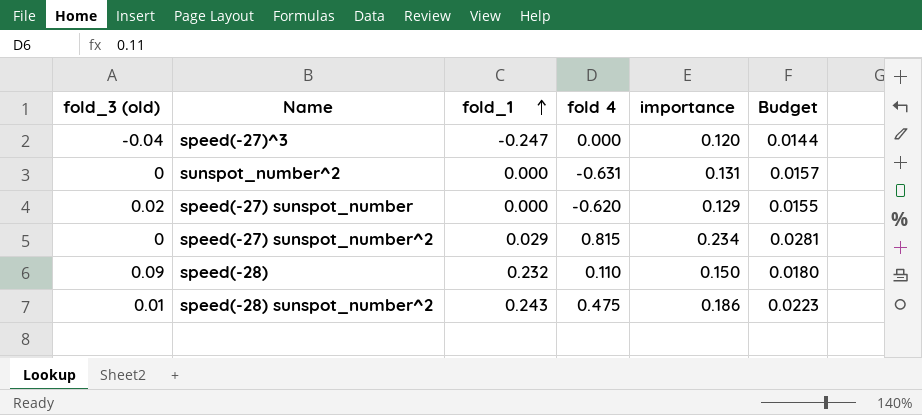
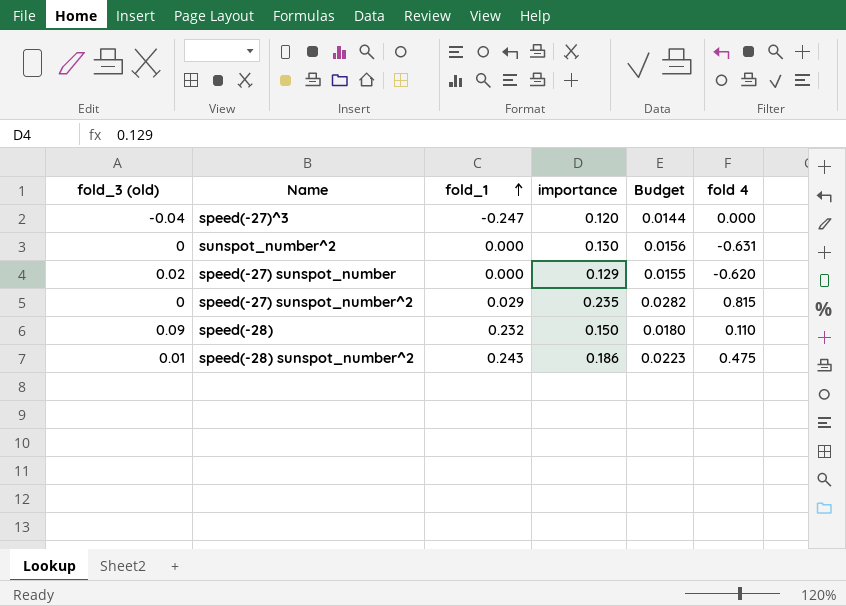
column fold 4 | position: 4 -> 6
sunspot_number^2 | importance: 0.131 -> 0.130
sunspot_number^2 | Budget: 0.0157 -> 0.0156
speed(-27) sunspot_number^2 | importance: 0.234 -> 0.235
speed(-27) sunspot_number^2 | Budget: 0.0281 -> 0.0282

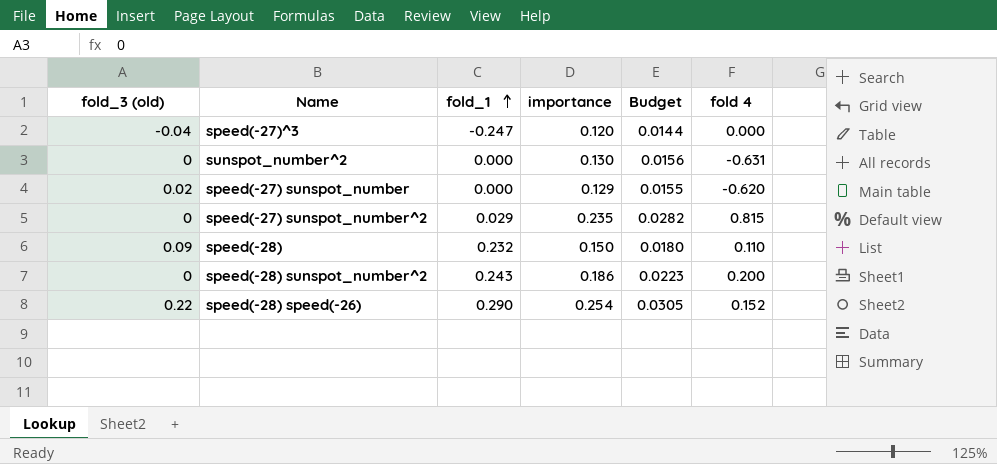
speed(-28) sunspot_number^2 | fold_3 (old): 0.01 -> 0
speed(-28) sunspot_number^2 | fold 4: 0.475 -> 0.200
row speed(-28) speed(-26): none -> 0.22 | 0.290 | 0.254 | 0.0305 | 0.152

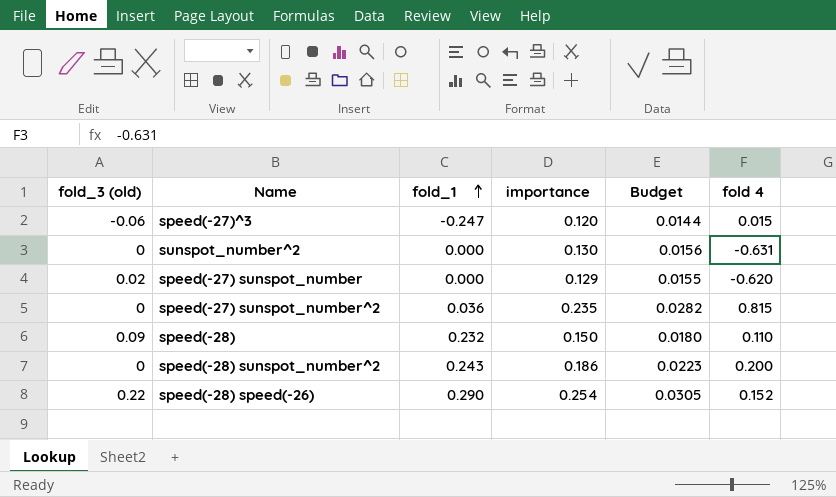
speed(-27)^3 | fold_3 (old): -0.04 -> -0.06
speed(-27)^3 | fold 4: 0.000 -> 0.015
speed(-27) sunspot_number^2 | fold_1: 0.029 -> 0.036

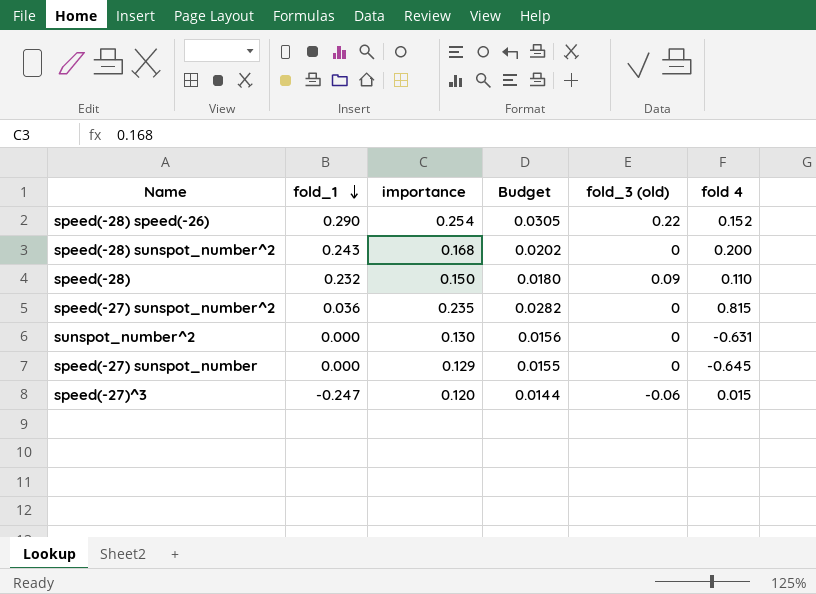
row order: fold_1 ascending -> fold_1 descending
column fold_3 (old) | position: 1 -> 5
speed(-28) sunspot_number^2 | importance: 0.186 -> 0.168
speed(-28) sunspot_number^2 | Budget: 0.0223 -> 0.0202
speed(-27) sunspot_number | fold_3 (old): 0.02 -> 0
speed(-27) sunspot_number | fold 4: -0.620 -> -0.645

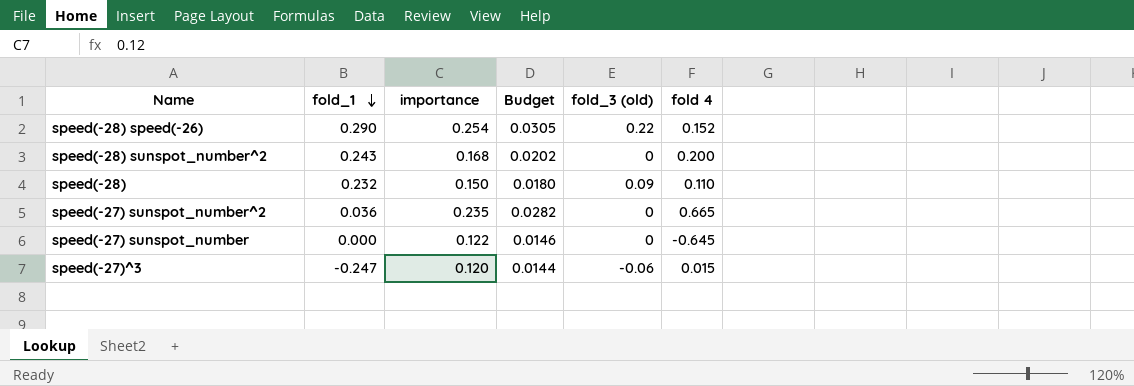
row sunspot_number^2: 0.000 | 0.130 | 0.0156 | 0 | -0.631 -> none
speed(-27) sunspot_number^2 | fold 4: 0.815 -> 0.665
speed(-27) sunspot_number | importance: 0.129 -> 0.122
speed(-27) sunspot_number | Budget: 0.0155 -> 0.0146

